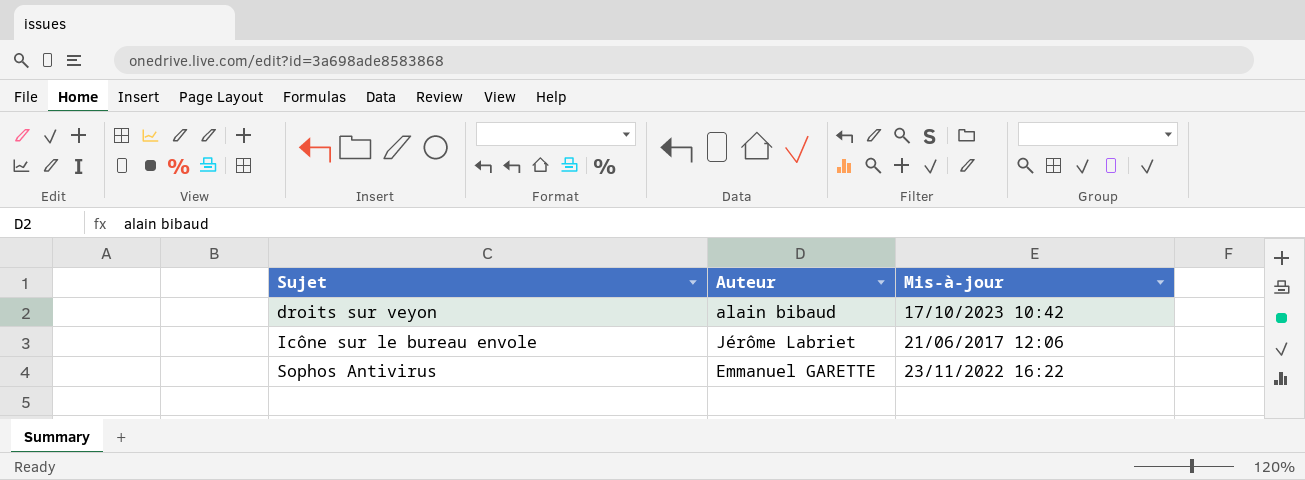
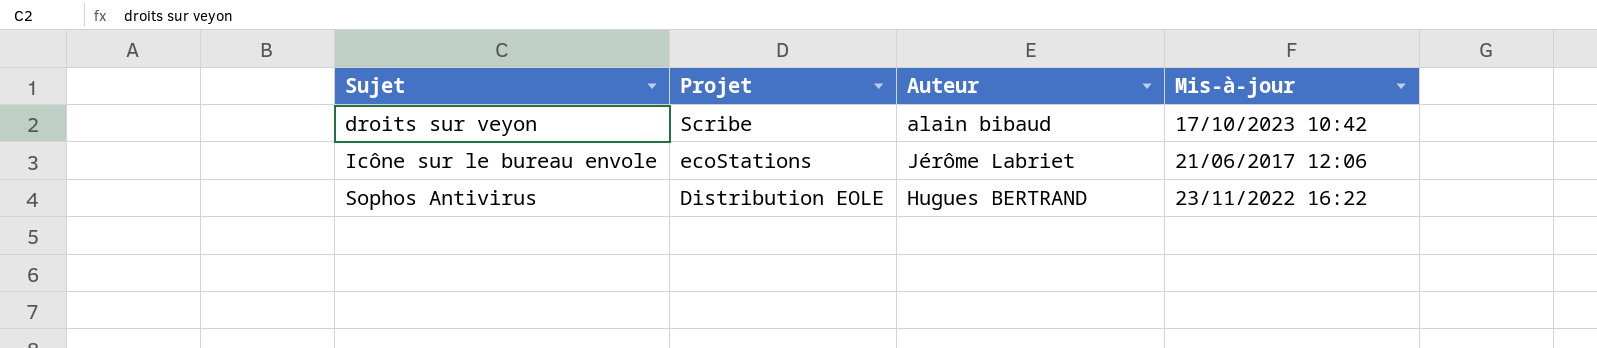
column Projet | position: none -> 2
Sophos Antivirus | Auteur: Emmanuel GARETTE -> Hugues BERTRAND

